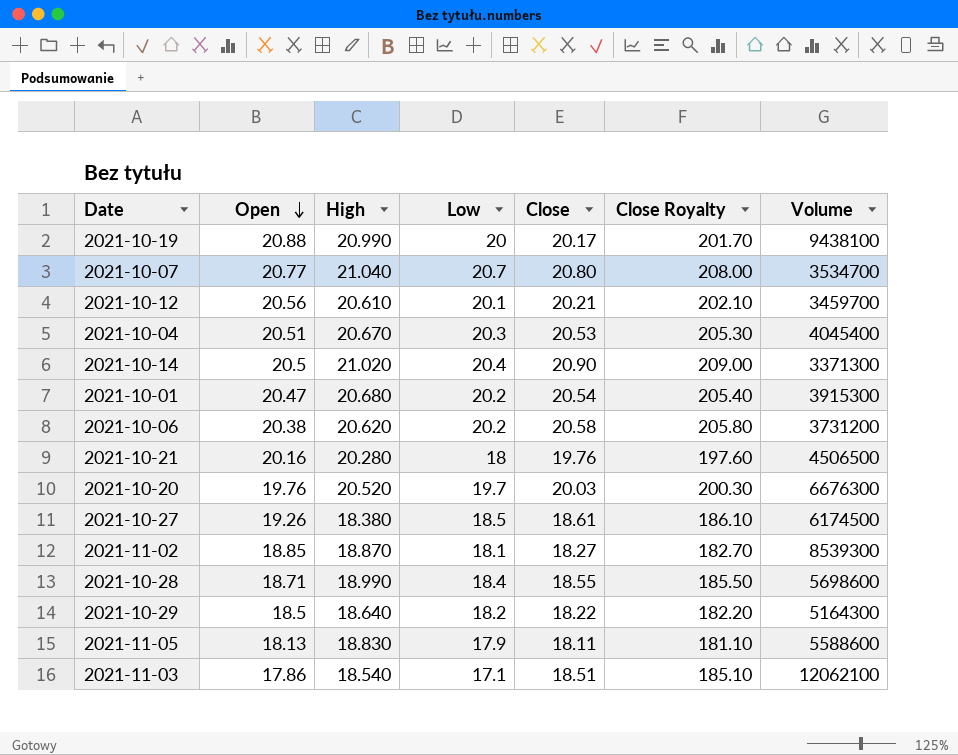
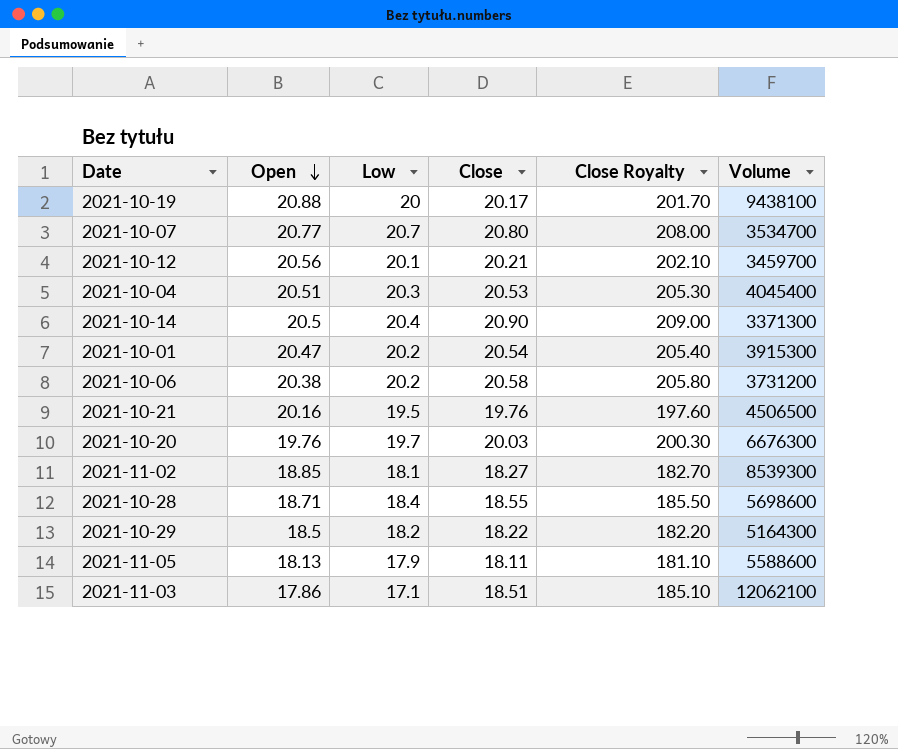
column High | position: 3 -> none
row 2021-10-27: 19.26 | 18.380 | 18.5 | 18.61 | 186.10 | 6174500 -> none
2021-10-21 | Low: 18 -> 19.5

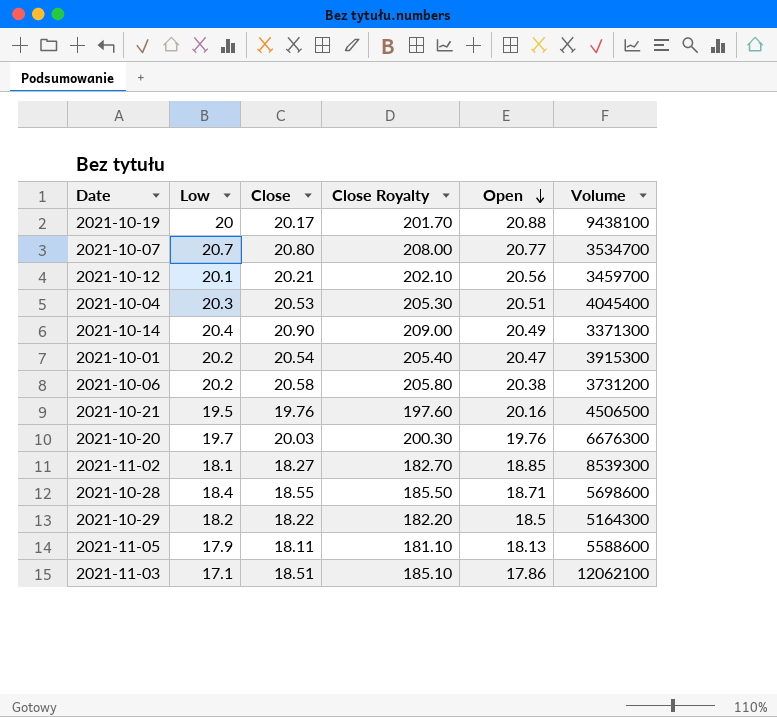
column Open | position: 2 -> 5
2021-10-14 | Open: 20.5 -> 20.49

